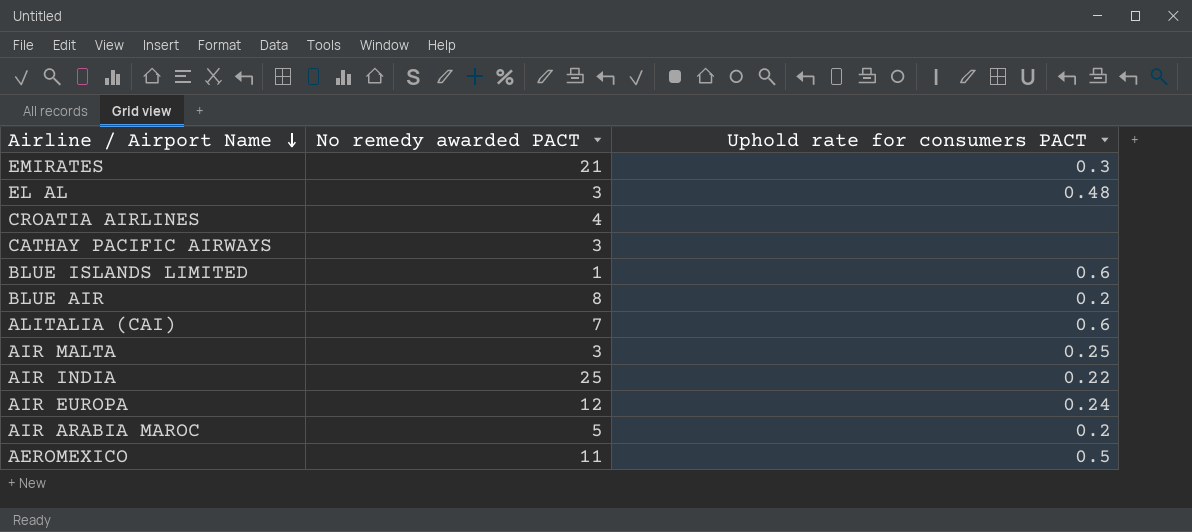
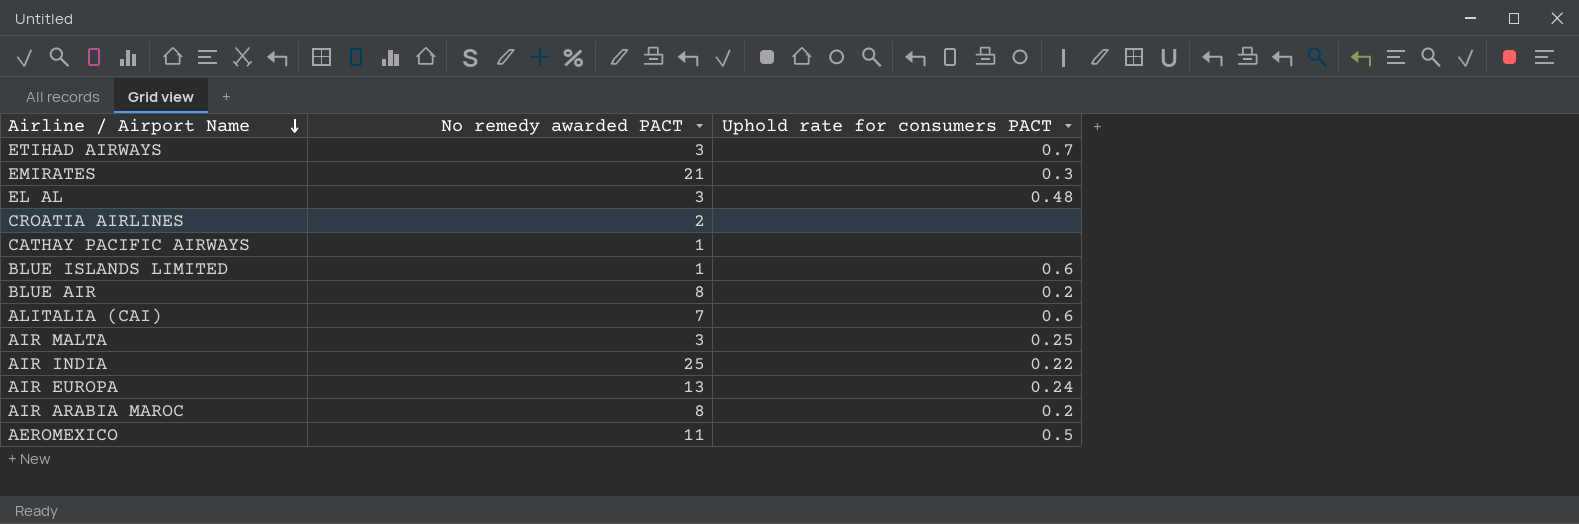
row ETIHAD AIRWAYS: none -> 3 | 0.7
CROATIA AIRLINES | No remedy awarded PACT: 4 -> 2
CATHAY PACIFIC AIRWAYS | No remedy awarded PACT: 3 -> 1
AIR EUROPA | No remedy awarded PACT: 12 -> 13
AIR ARABIA MAROC | No remedy awarded PACT: 5 -> 8

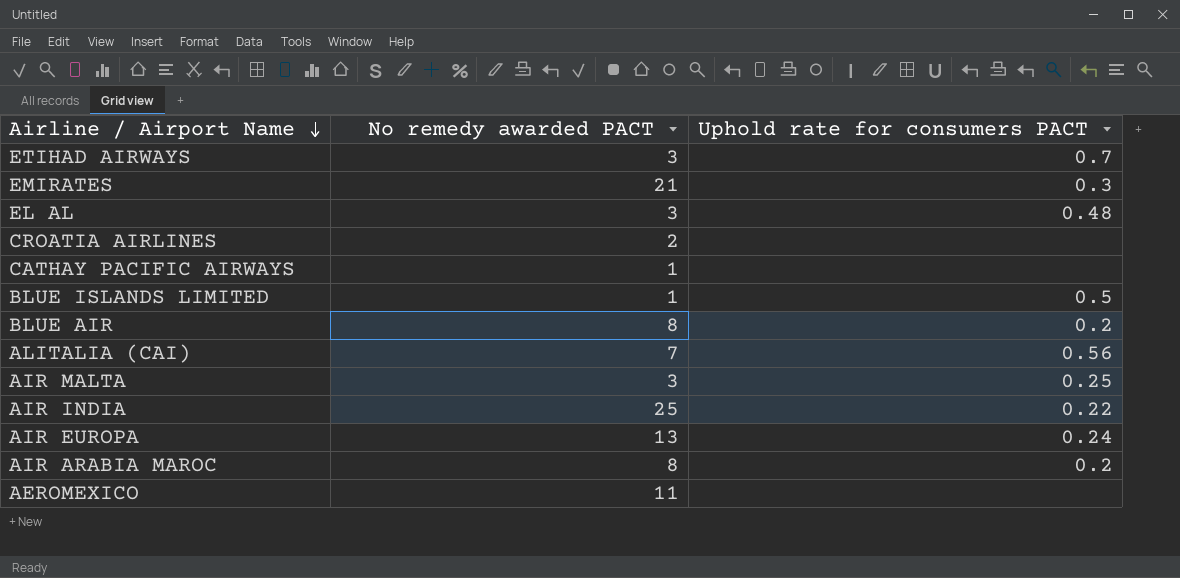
BLUE ISLANDS LIMITED | Uphold rate for consumers PACT: 0.6 -> 0.5
ALITALIA (CAI) | Uphold rate for consumers PACT: 0.6 -> 0.56
AEROMEXICO | Uphold rate for consumers PACT: 0.5 -> none

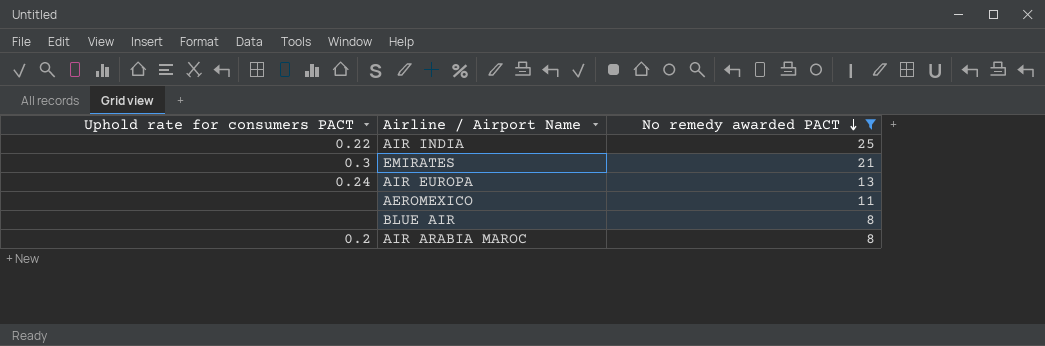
filter: none -> No remedy awarded PACT >= 8
row order: Airline / Airport Name descending -> No remedy awarded PACT descending
column Uphold rate for consumers PACT | position: 3 -> 1
BLUE AIR | Uphold rate for consumers PACT: 0.2 -> none

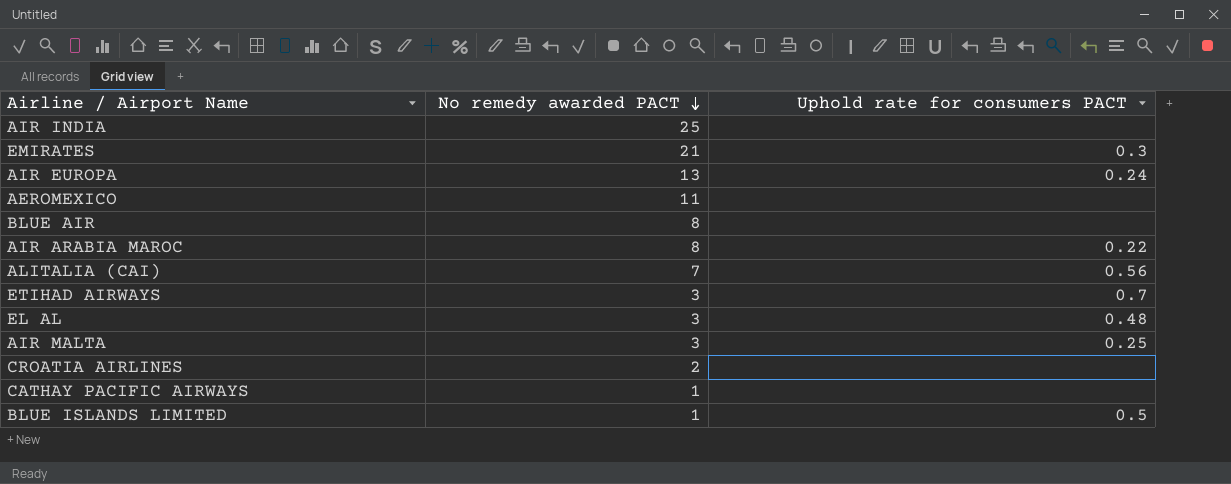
filter: No remedy awarded PACT >= 8 -> none
column Uphold rate for consumers PACT | position: 1 -> 3
AIR INDIA | Uphold rate for consumers PACT: 0.22 -> none
AIR ARABIA MAROC | Uphold rate for consumers PACT: 0.2 -> 0.22

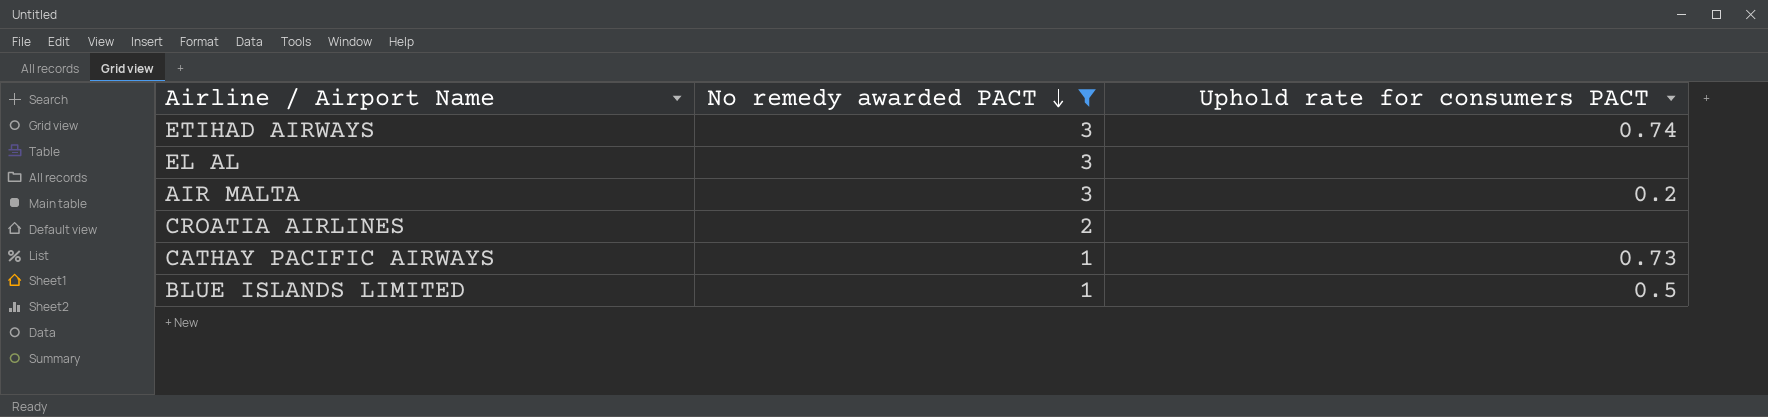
filter: none -> No remedy awarded PACT <= 3
ETIHAD AIRWAYS | Uphold rate for consumers PACT: 0.7 -> 0.74
EL AL | Uphold rate for consumers PACT: 0.48 -> none
AIR MALTA | Uphold rate for consumers PACT: 0.25 -> 0.2
CATHAY PACIFIC AIRWAYS | Uphold rate for consumers PACT: none -> 0.73

